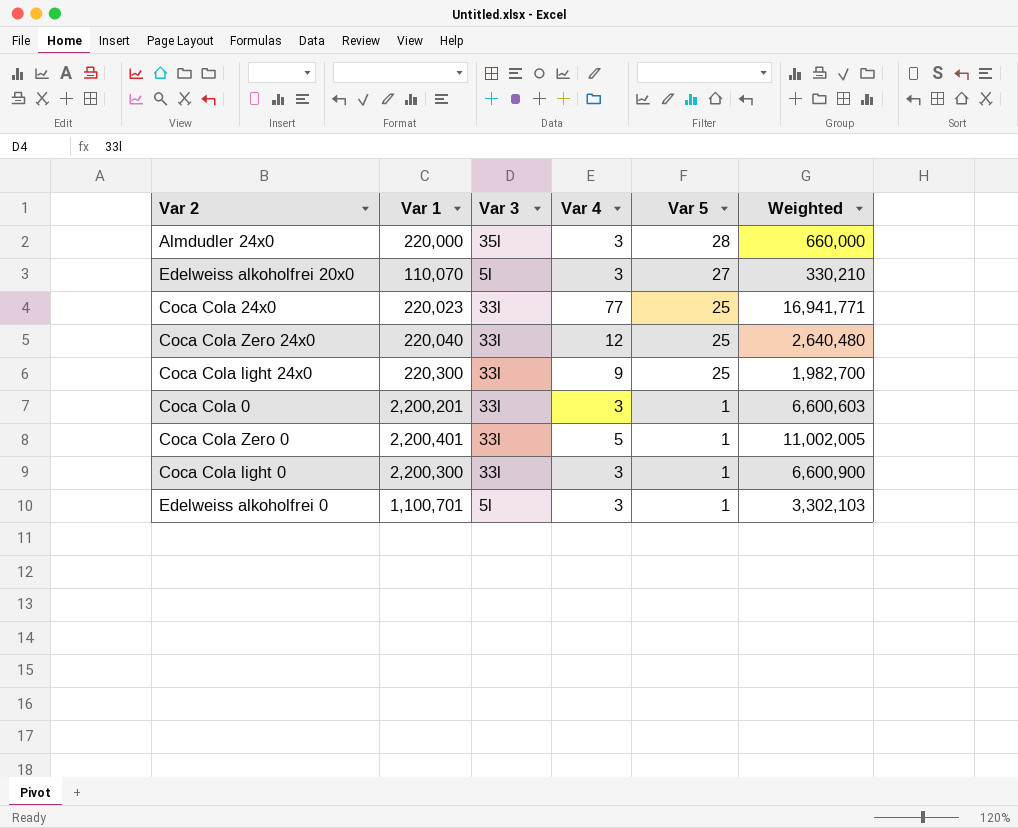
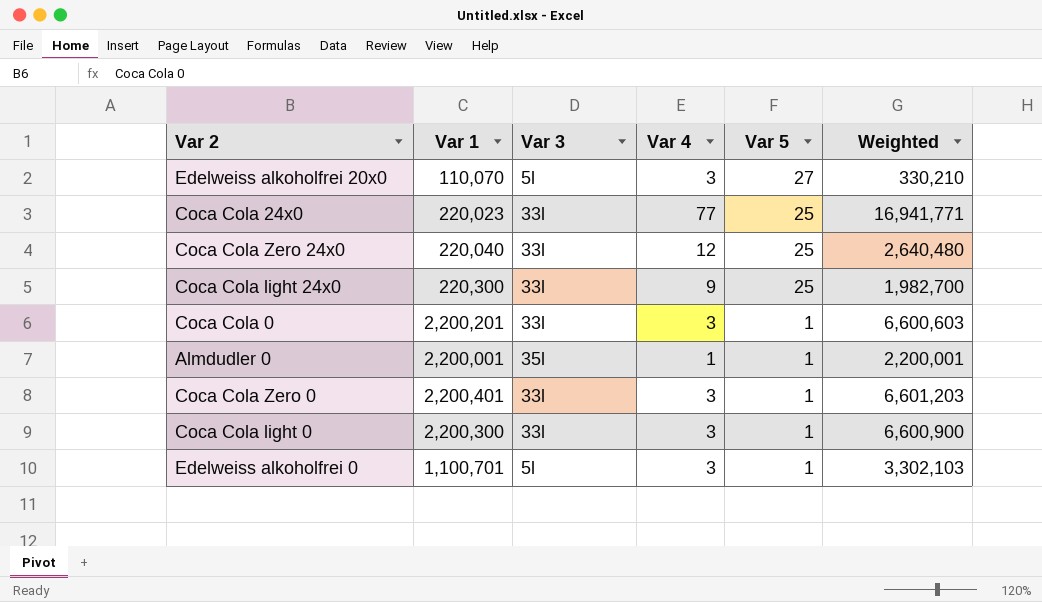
row Almdudler 24x0: 220,000 | 35l | 3 | 28 | 660,000 -> none
row Almdudler 0: none -> 2,200,001 | 35l | 1 | 1 | 2,200,001
Coca Cola Zero 0 | Var 4: 5 -> 3
Coca Cola Zero 0 | Weighted: 11,002,005 -> 6,601,203

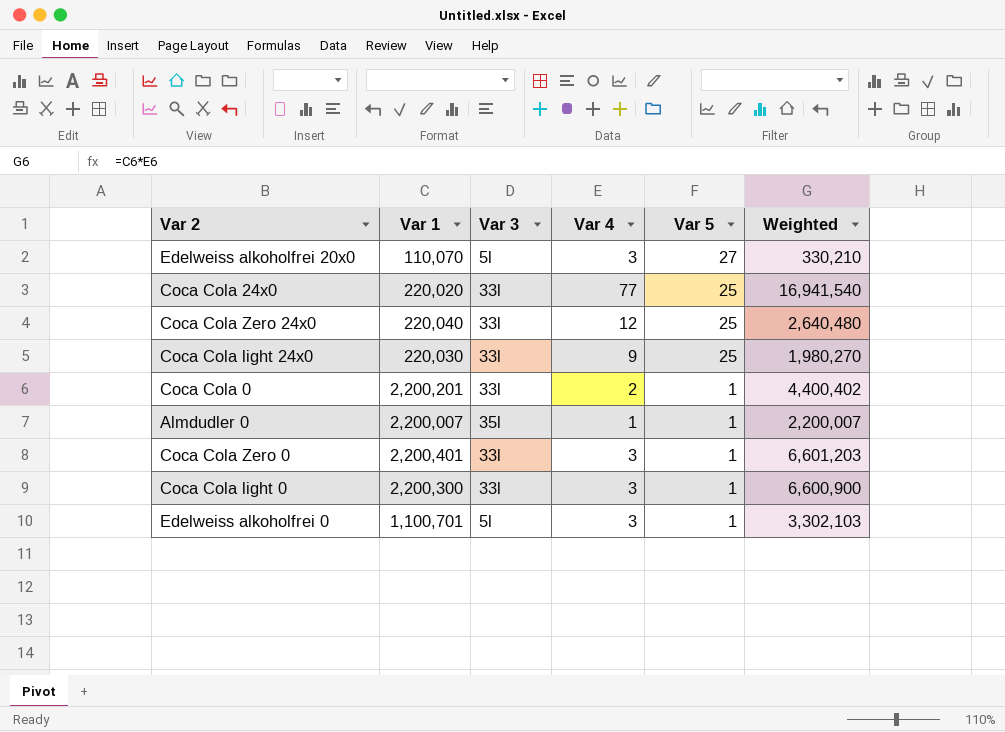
Coca Cola 24x0 | Var 1: 220,023 -> 220,020
Coca Cola 24x0 | Weighted: 16,941,771 -> 16,941,540
Coca Cola light 24x0 | Var 1: 220,300 -> 220,030
Coca Cola light 24x0 | Weighted: 1,982,700 -> 1,980,270
Coca Cola 0 | Var 4: 3 -> 2
Coca Cola 0 | Weighted: 6,600,603 -> 4,400,402
Almdudler 0 | Var 1: 2,200,001 -> 2,200,007
Almdudler 0 | Weighted: 2,200,001 -> 2,200,007

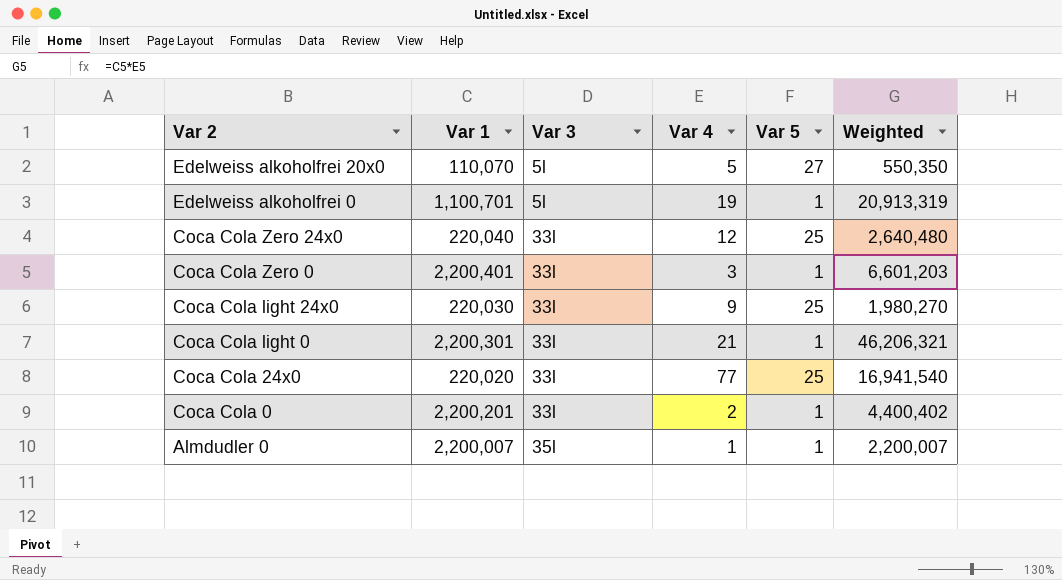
row order: Var 5 descending -> Var 2 descending
Edelweiss alkoholfrei 20x0 | Var 4: 3 -> 5
Edelweiss alkoholfrei 20x0 | Weighted: 330,210 -> 550,350
Edelweiss alkoholfrei 0 | Var 4: 3 -> 19
Edelweiss alkoholfrei 0 | Weighted: 3,302,103 -> 20,913,319
Coca Cola light 0 | Var 1: 2,200,300 -> 2,200,301
Coca Cola light 0 | Var 4: 3 -> 21
Coca Cola light 0 | Weighted: 6,600,900 -> 46,206,321

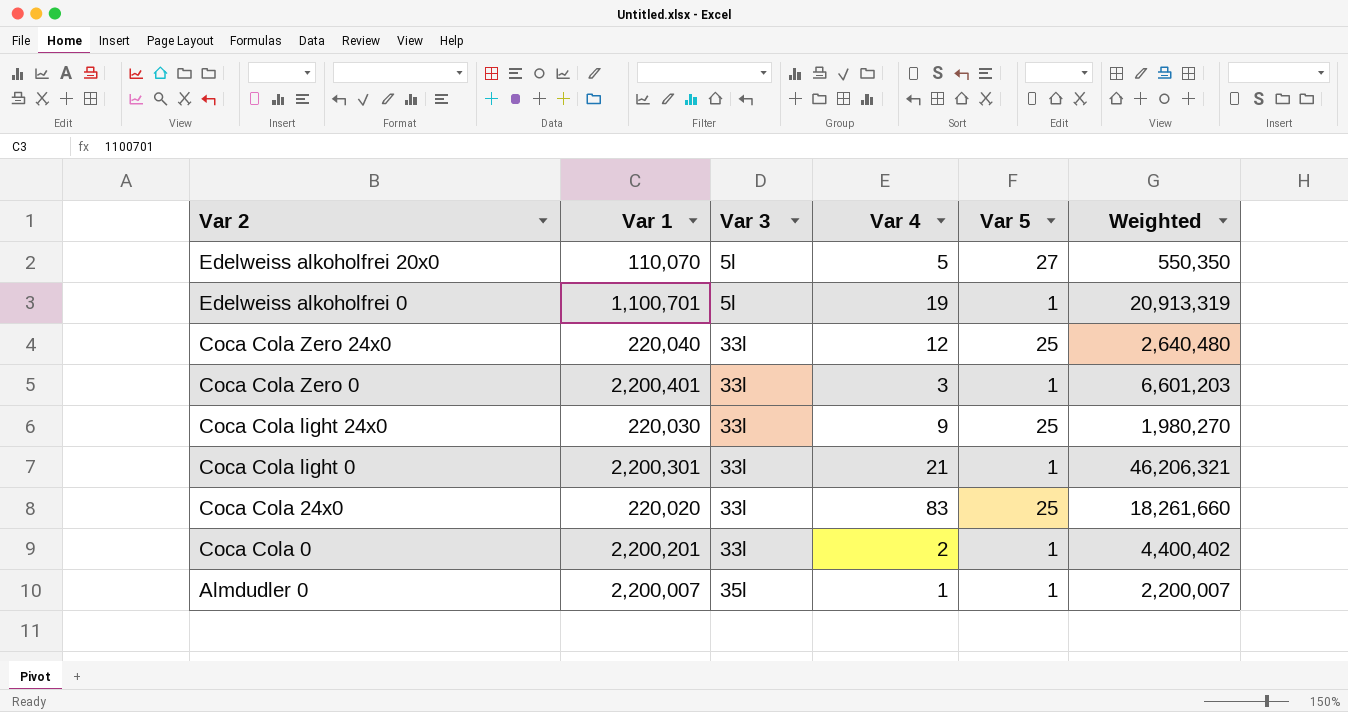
Coca Cola 24x0 | Var 4: 77 -> 83
Coca Cola 24x0 | Weighted: 16,941,540 -> 18,261,660

